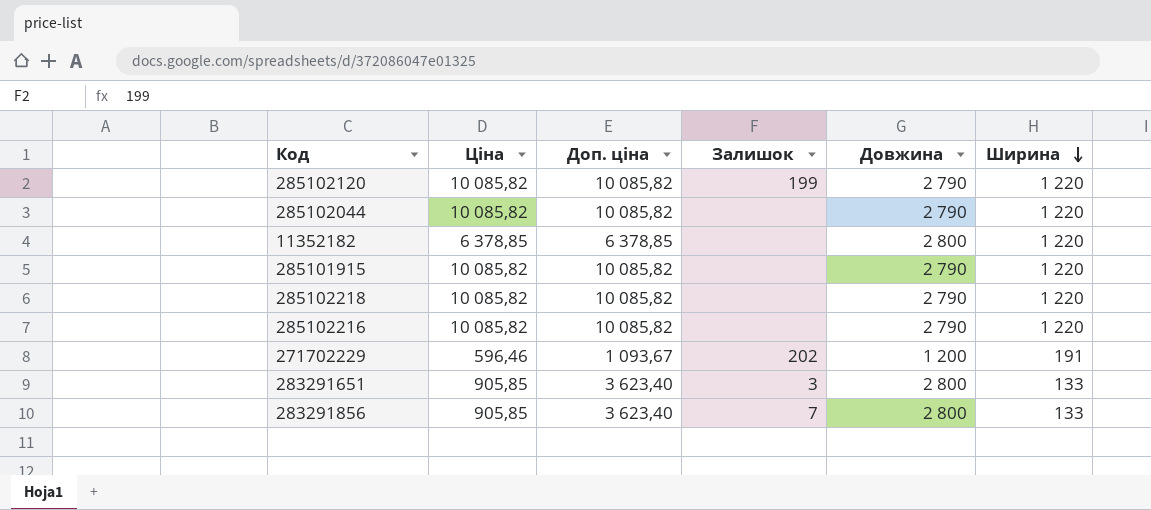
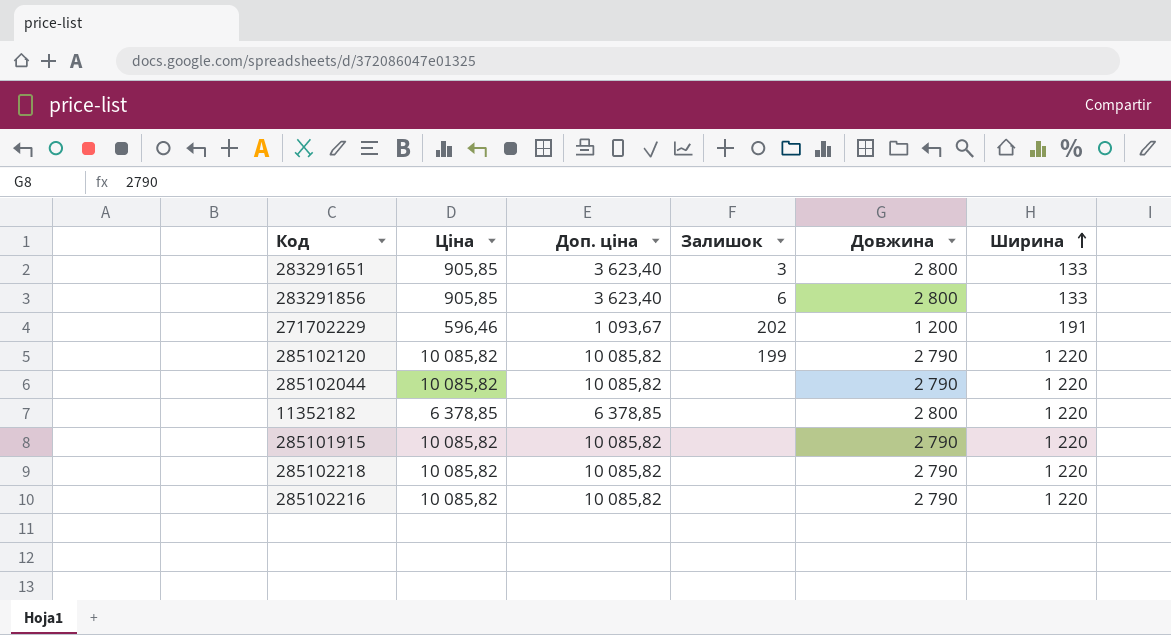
row order: Ширина descending -> Ширина ascending
283291856 | Залишок: 7 -> 6

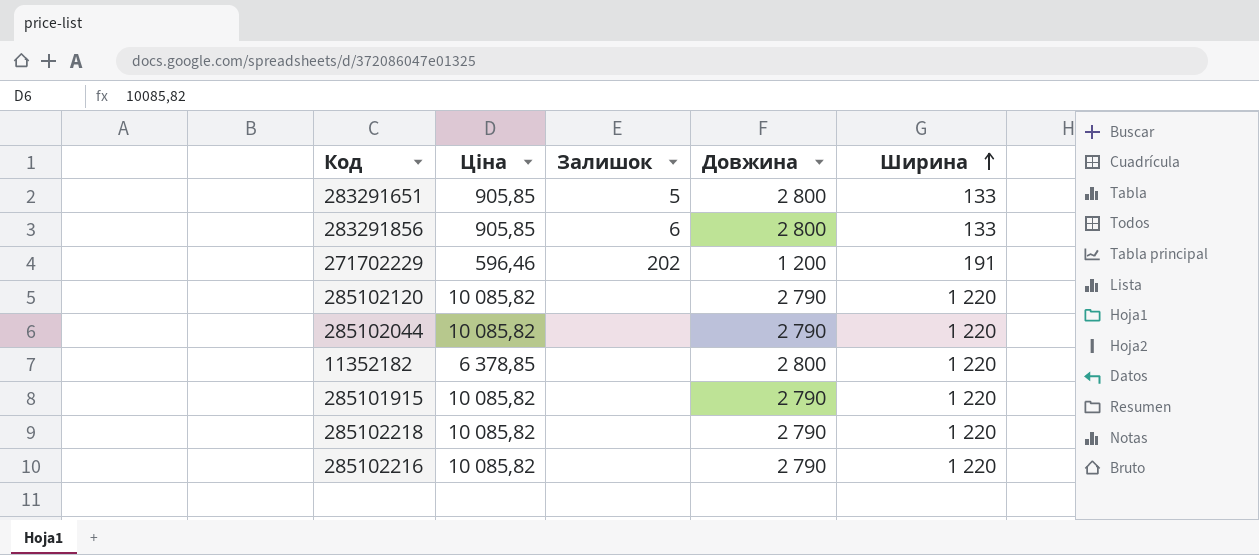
column Доп. ціна | position: 3 -> none
283291651 | Залишок: 3 -> 5
285102120 | Залишок: 199 -> none

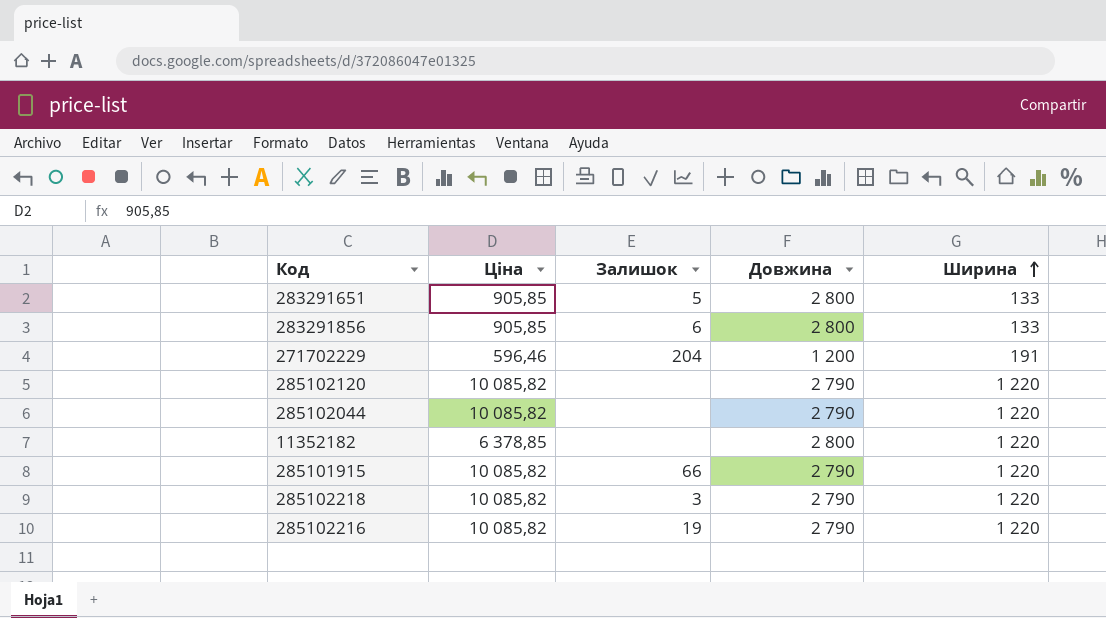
271702229 | Залишок: 202 -> 204
285101915 | Залишок: none -> 66
285102218 | Залишок: none -> 3
285102216 | Залишок: none -> 19

